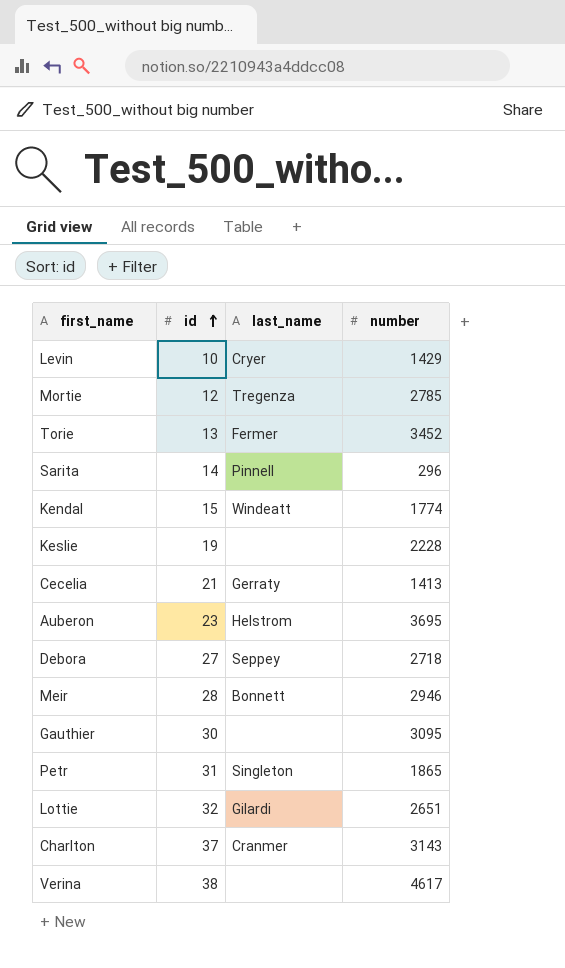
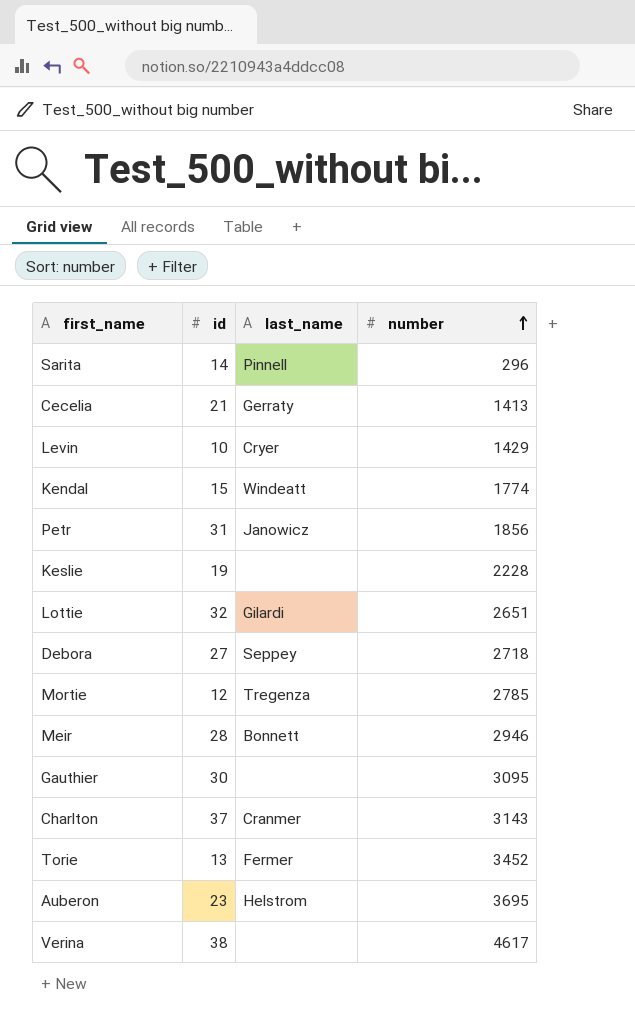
row order: id ascending -> number ascending
Petr | last_name: Singleton -> Janowicz
Petr | number: 1865 -> 1856

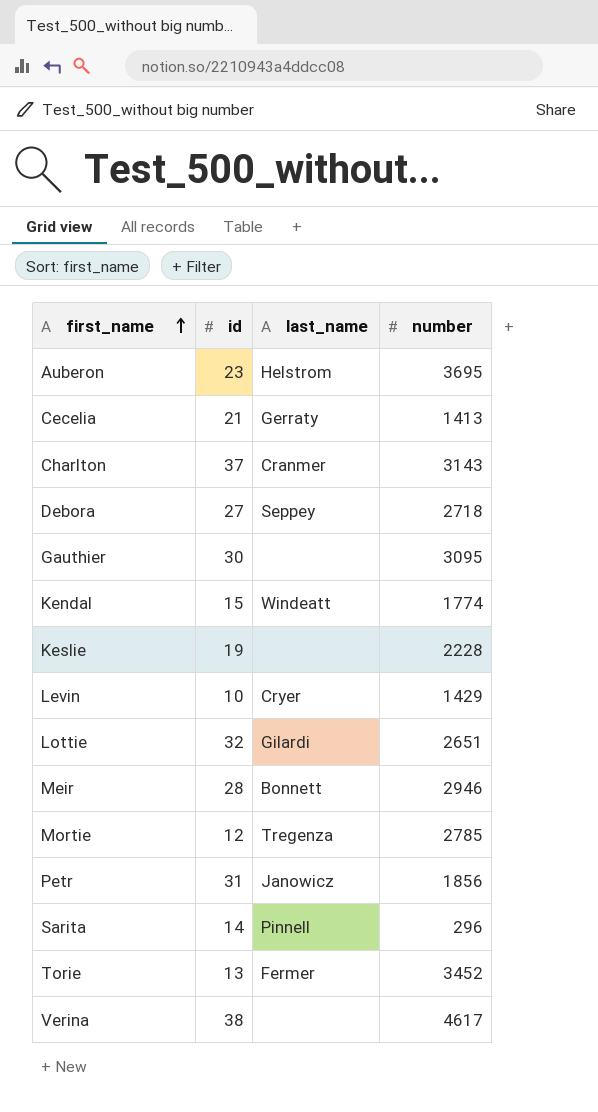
row order: number ascending -> first_name ascending

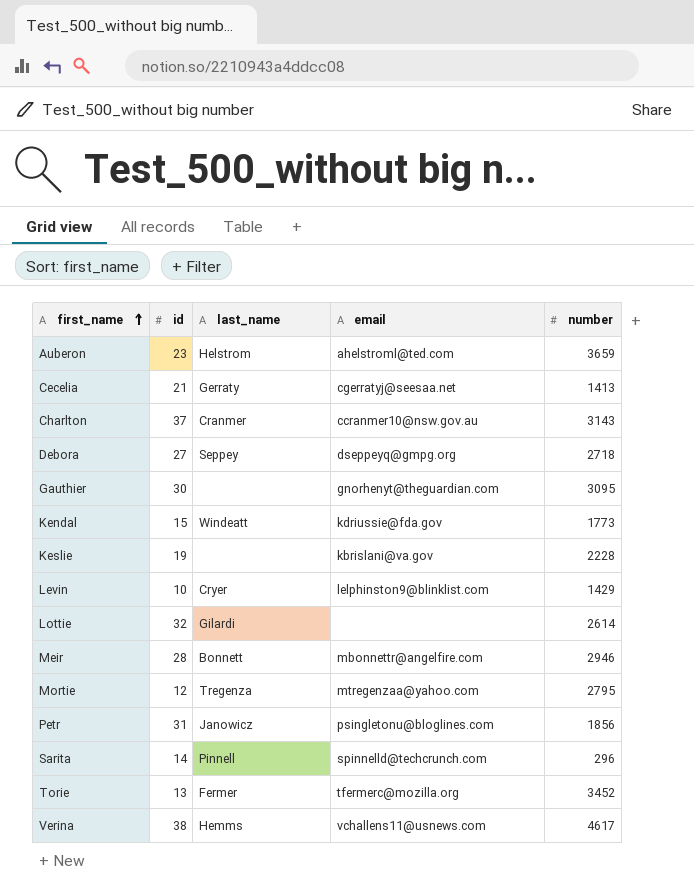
column email | position: none -> 4
Auberon | number: 3695 -> 3659
Kendal | number: 1774 -> 1773
Lottie | number: 2651 -> 2614
Mortie | number: 2785 -> 2795
Verina | last_name: none -> Hemms

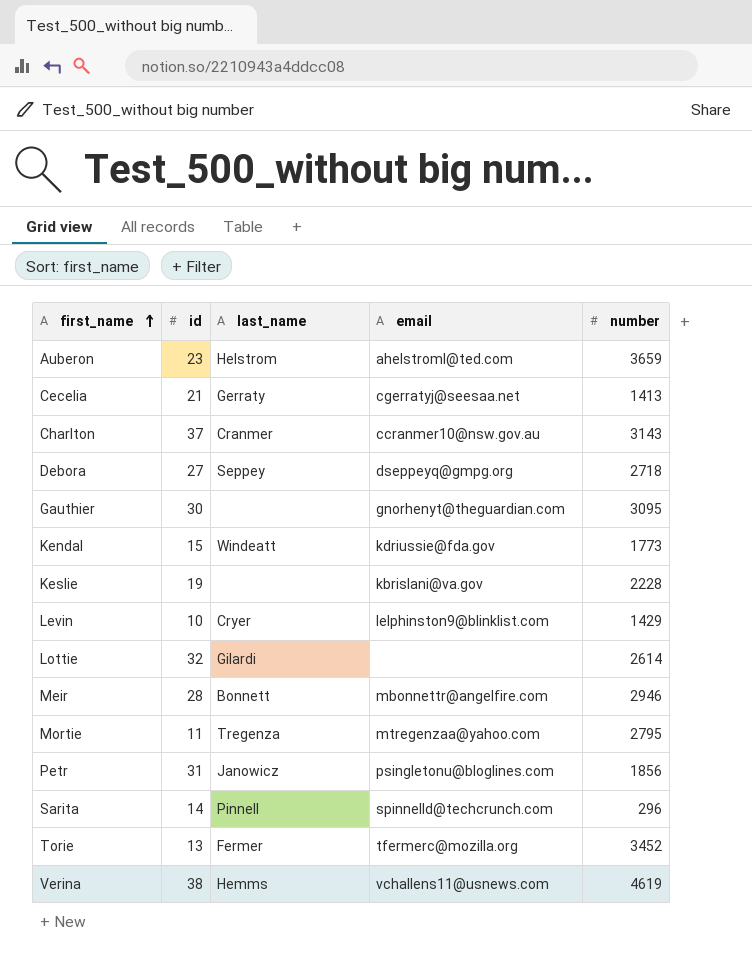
Mortie | id: 12 -> 11
Verina | number: 4617 -> 4619

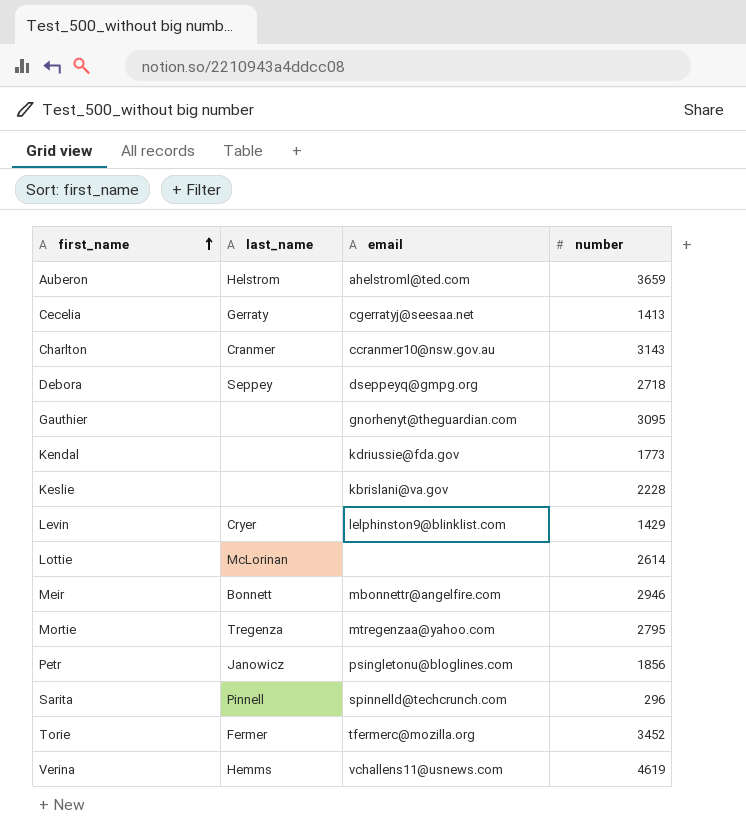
column id | position: 2 -> none
Kendal | last_name: Windeatt -> none
Lottie | last_name: Gilardi -> McLorinan

